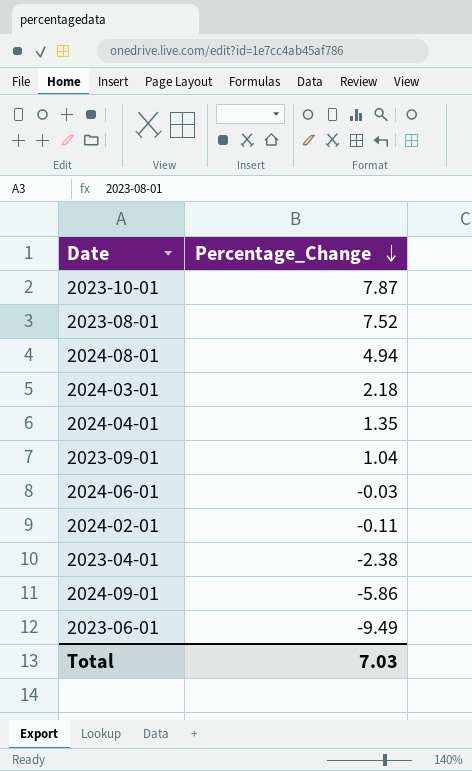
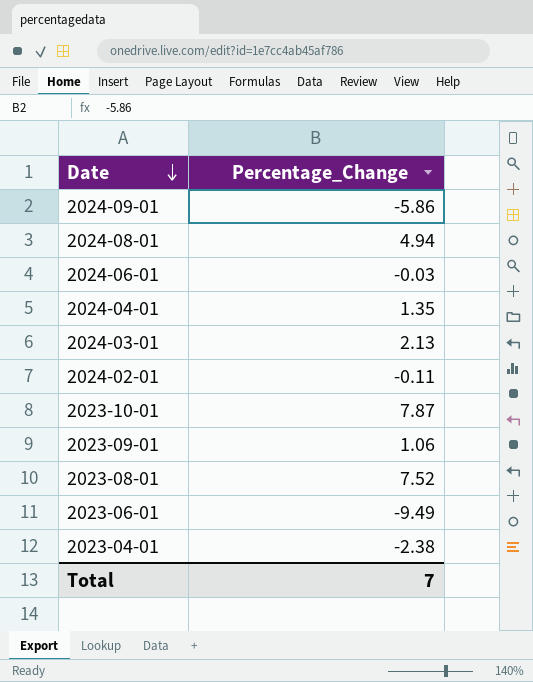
row order: Percentage_Change descending -> Date descending
2024-03-01 | Percentage_Change: 2.18 -> 2.13
2023-09-01 | Percentage_Change: 1.04 -> 1.06
Total | Percentage_Change: 7.03 -> 7

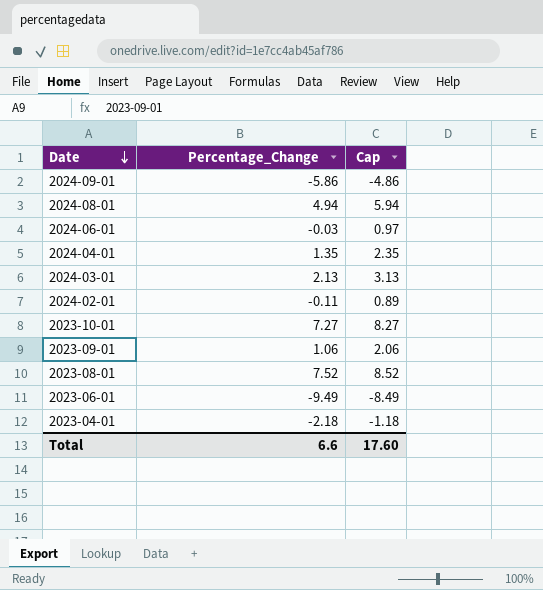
column Cap | formula: none -> [Percentage_Change] + 1
2023-10-01 | Percentage_Change: 7.87 -> 7.27
2023-04-01 | Percentage_Change: -2.38 -> -2.18
Total | Percentage_Change: 7 -> 6.6

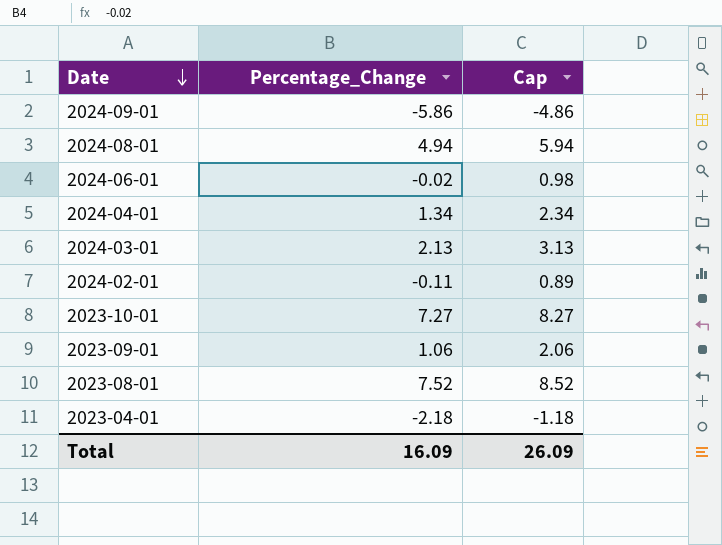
row 2023-06-01: -9.49 | -8.49 -> none
2024-06-01 | Percentage_Change: -0.03 -> -0.02
2024-06-01 | Cap: 0.97 -> 0.98
2024-04-01 | Percentage_Change: 1.35 -> 1.34
2024-04-01 | Cap: 2.35 -> 2.34
Total | Percentage_Change: 6.6 -> 16.09
Total | Cap: 17.60 -> 26.09

